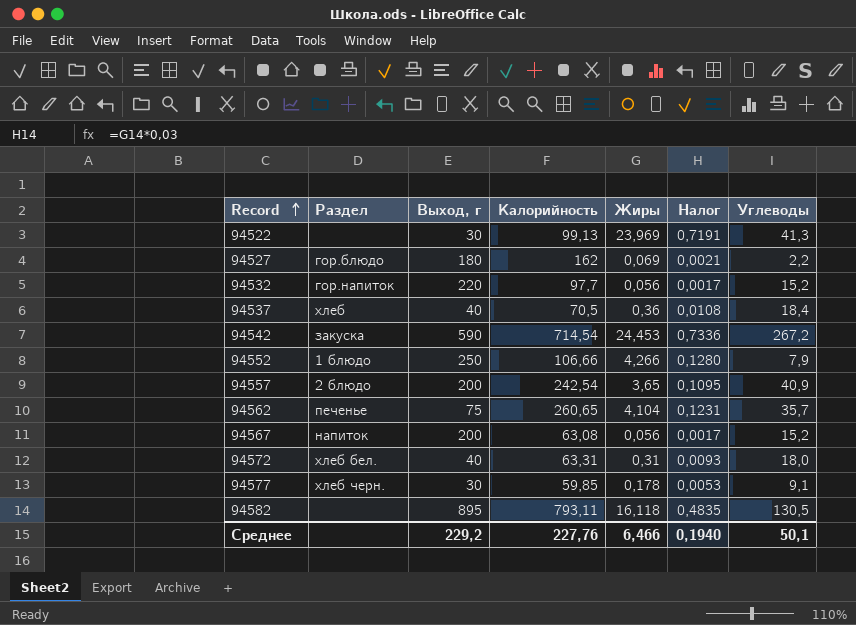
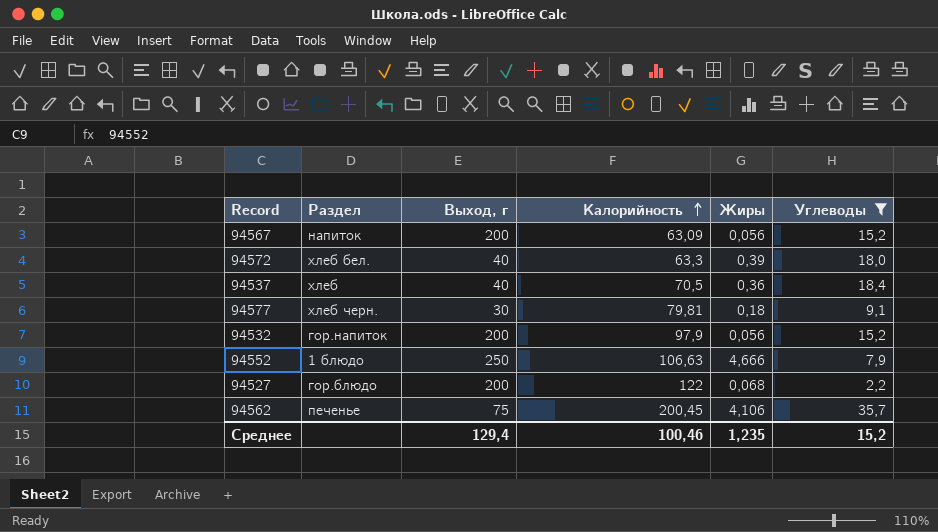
filter: none -> Углеводы <= 35,7
row order: Record ascending -> Калорийность ascending
column Налог | formula: [Жиры] * 0,03 -> none
94567 | Калорийность: 63,08 -> 63,09
94572 | Калорийность: 63,31 -> 63,3
94572 | Жиры: 0,31 -> 0,39
94577 | Калорийность: 59,85 -> 79,81
94577 | Жиры: 0,178 -> 0,18
94532 | Выход, г: 220 -> 200
94532 | Калорийность: 97,7 -> 97,9
94552 | Калорийность: 106,66 -> 106,63
94552 | Жиры: 4,266 -> 4,666
94527 | Выход, г: 180 -> 200
94527 | Калорийность: 162 -> 122
94527 | Жиры: 0,069 -> 0,068
94562 | Калорийность: 260,65 -> 200,45
94562 | Жиры: 4,104 -> 4,106
Среднее | Выход, г: 229,2 -> 129,4
Среднее | Калорийность: 227,76 -> 100,46
Среднее | Жиры: 6,466 -> 1,235
Среднее | Углеводы: 50,1 -> 15,2

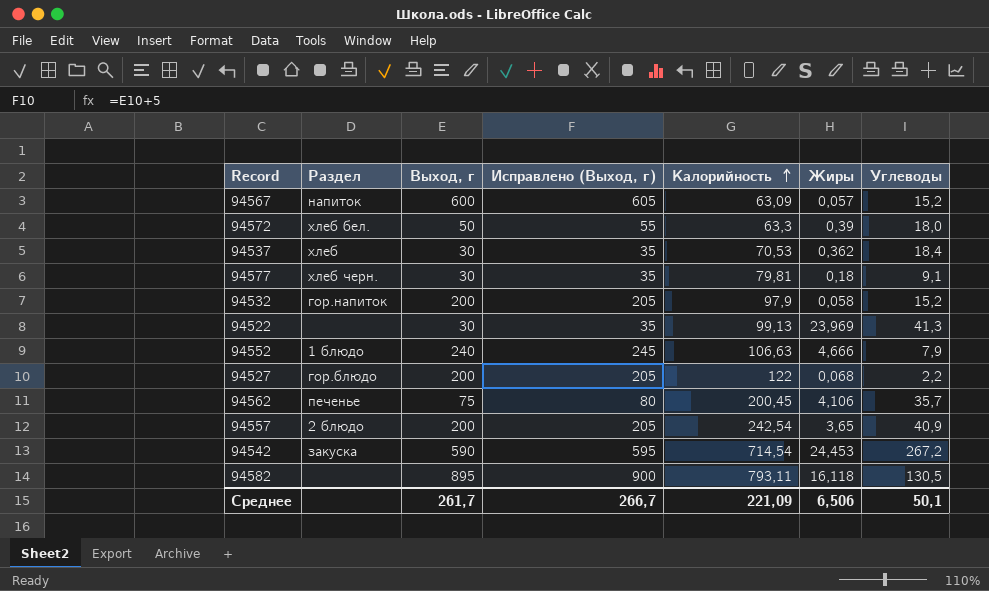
filter: Углеводы <= 35,7 -> none
column Исправлено (Выход, г) | formula: none -> [Выход, г] + 5
94567 | Выход, г: 200 -> 600
94567 | Жиры: 0,056 -> 0,057
94572 | Выход, г: 40 -> 50
94537 | Выход, г: 40 -> 30
94537 | Калорийность: 70,5 -> 70,53
94537 | Жиры: 0,36 -> 0,362
94532 | Жиры: 0,056 -> 0,058
94552 | Выход, г: 250 -> 240
Среднее | Выход, г: 129,4 -> 261,7
Среднее | Калорийность: 100,46 -> 221,09
Среднее | Жиры: 1,235 -> 6,506
Среднее | Углеводы: 15,2 -> 50,1

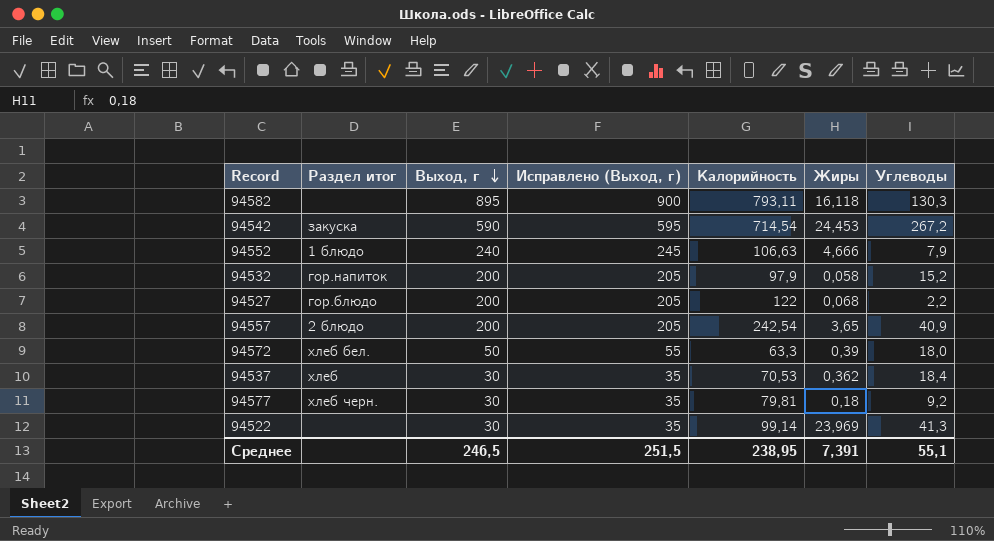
row order: Калорийность ascending -> Выход, г descending
column name: Раздел -> Раздел итог
row 94567: напиток | 600 | 605 | 63,09 | 0,057 | 15,2 -> none
row 94562: печенье | 75 | 80 | 200,45 | 4,106 | 35,7 -> none
94582 | Углеводы: 130,5 -> 130,3
94577 | Углеводы: 9,1 -> 9,2
94522 | Калорийность: 99,13 -> 99,14
Среднее | Выход, г: 261,7 -> 246,5
Среднее | Исправлено (Выход, г): 266,7 -> 251,5
Среднее | Калорийность: 221,09 -> 238,95
Среднее | Жиры: 6,506 -> 7,391
Среднее | Углеводы: 50,1 -> 55,1

